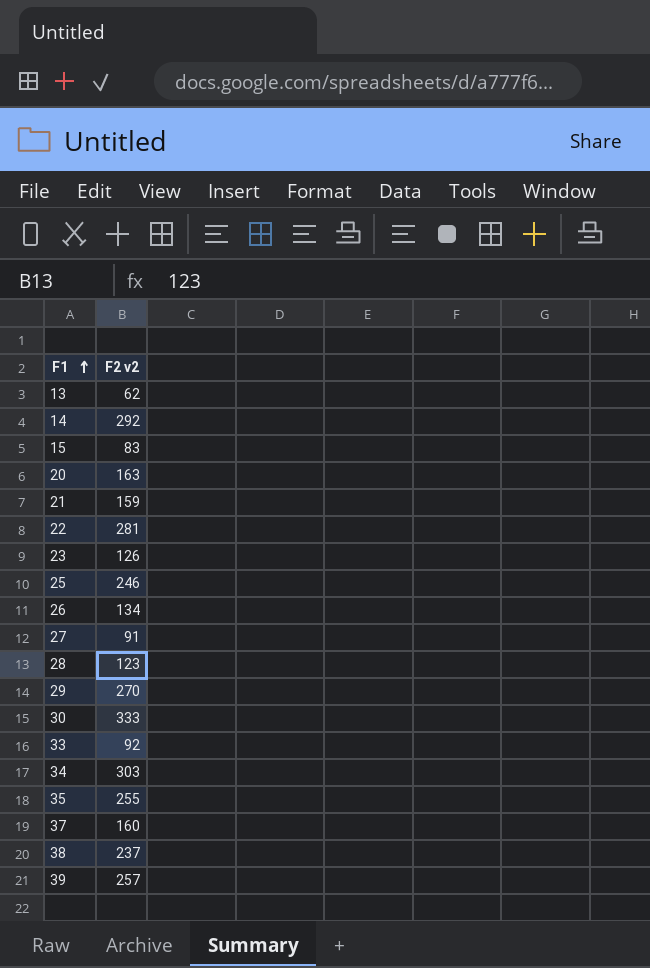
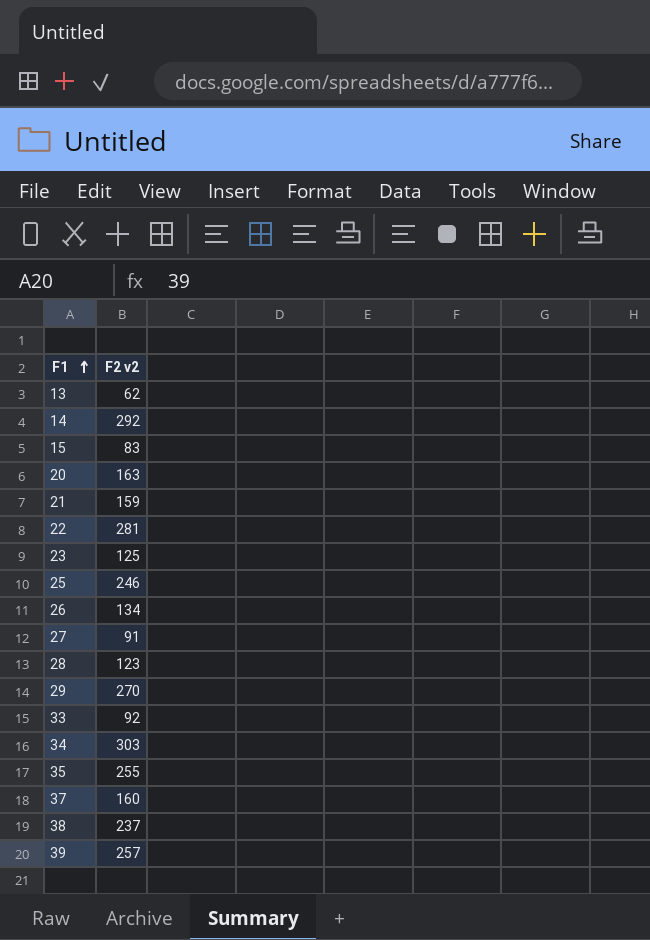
row 30: 333 -> none
23 | F2 v2: 126 -> 125

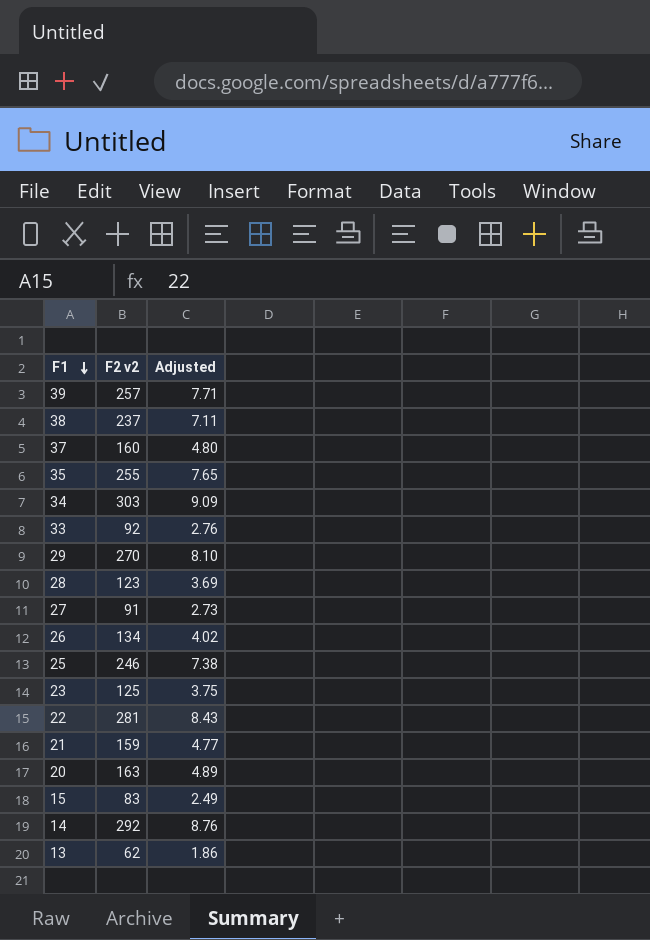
row order: F1 ascending -> F1 descending
column Adjusted | formula: none -> [F2 v2] * 0.03

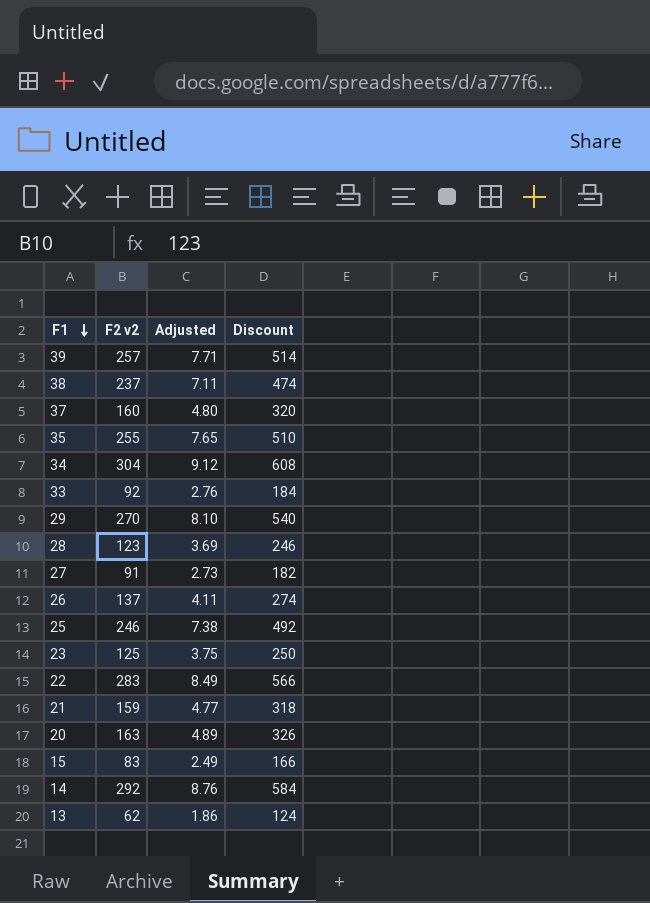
column Discount | formula: none -> [F2 v2] * 2
34 | F2 v2: 303 -> 304
34 | Adjusted: 9.09 -> 9.12
26 | F2 v2: 134 -> 137
26 | Adjusted: 4.02 -> 4.11
22 | F2 v2: 281 -> 283
22 | Adjusted: 8.43 -> 8.49

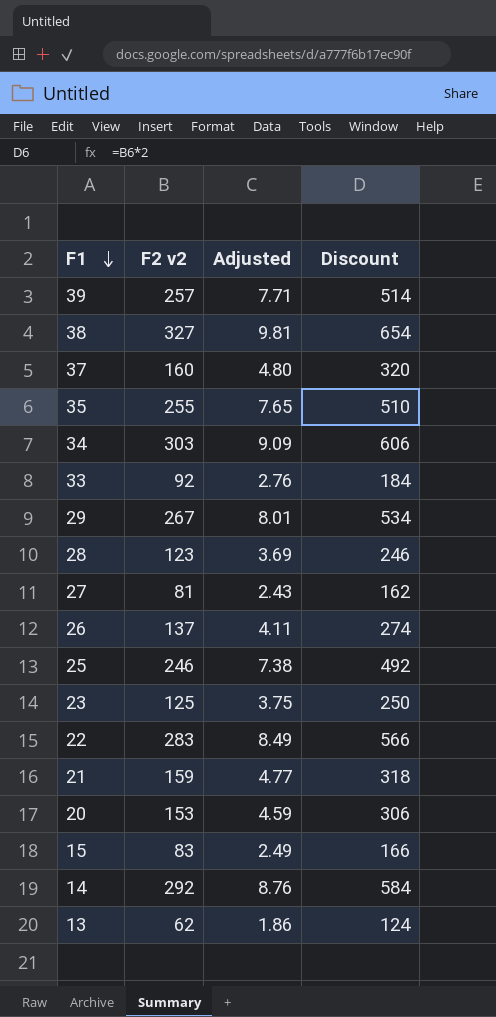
38 | F2 v2: 237 -> 327
38 | Adjusted: 7.11 -> 9.81
38 | Discount: 474 -> 654
34 | F2 v2: 304 -> 303
34 | Adjusted: 9.12 -> 9.09
34 | Discount: 608 -> 606
29 | F2 v2: 270 -> 267
29 | Adjusted: 8.10 -> 8.01
29 | Discount: 540 -> 534
27 | F2 v2: 91 -> 81
27 | Adjusted: 2.73 -> 2.43
27 | Discount: 182 -> 162
20 | F2 v2: 163 -> 153
20 | Adjusted: 4.89 -> 4.59
20 | Discount: 326 -> 306

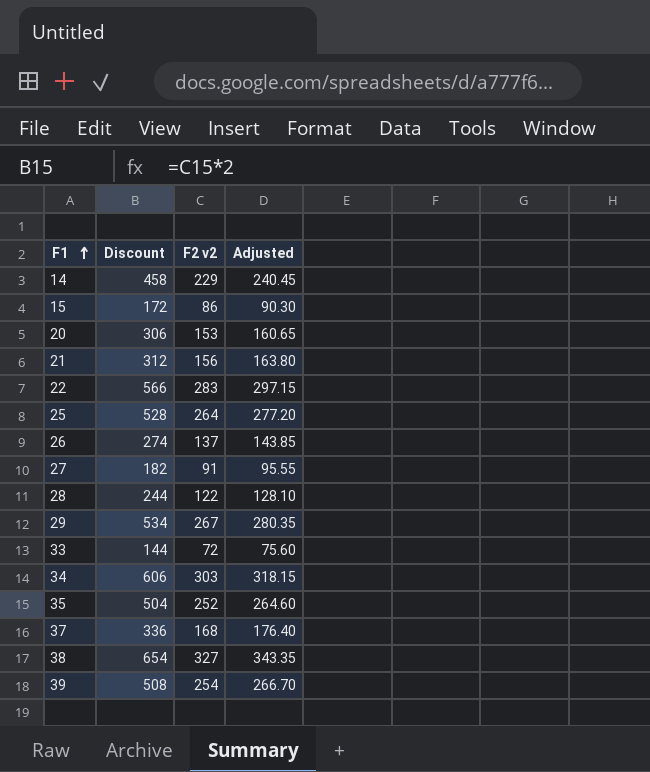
row order: F1 descending -> F1 ascending
column Discount | position: 4 -> 2
column Adjusted | formula: [F2 v2] * 0.03 -> [F2 v2] * 1.05
row 23: 125 | 3.75 | 250 -> none
row 13: 62 | 1.86 | 124 -> none
14 | Discount: 584 -> 458
14 | F2 v2: 292 -> 229
15 | Discount: 166 -> 172
15 | F2 v2: 83 -> 86
21 | Discount: 318 -> 312
21 | F2 v2: 159 -> 156
25 | Discount: 492 -> 528
25 | F2 v2: 246 -> 264
27 | Discount: 162 -> 182
27 | F2 v2: 81 -> 91
28 | Discount: 246 -> 244
28 | F2 v2: 123 -> 122
33 | Discount: 184 -> 144
33 | F2 v2: 92 -> 72
35 | Discount: 510 -> 504
35 | F2 v2: 255 -> 252
37 | Discount: 320 -> 336
37 | F2 v2: 160 -> 168
39 | Discount: 514 -> 508
39 | F2 v2: 257 -> 254

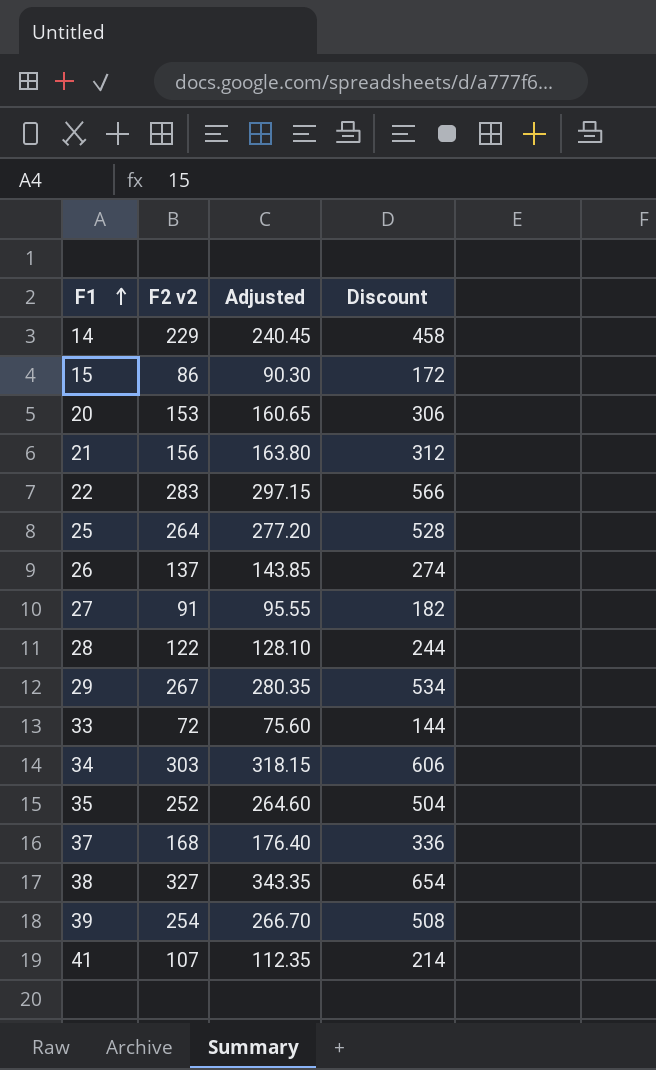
column Discount | position: 2 -> 4
row 41: none -> 107 | 112.35 | 214

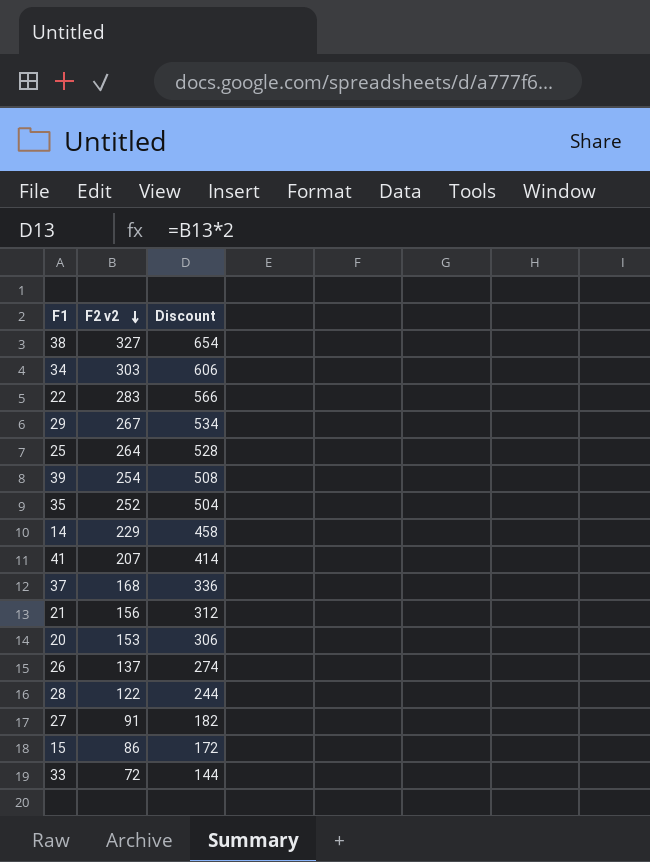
row order: F1 ascending -> F2 v2 descending
column Adjusted | formula: [F2 v2] * 1.05 -> none
41 | F2 v2: 107 -> 207
41 | Discount: 214 -> 414

